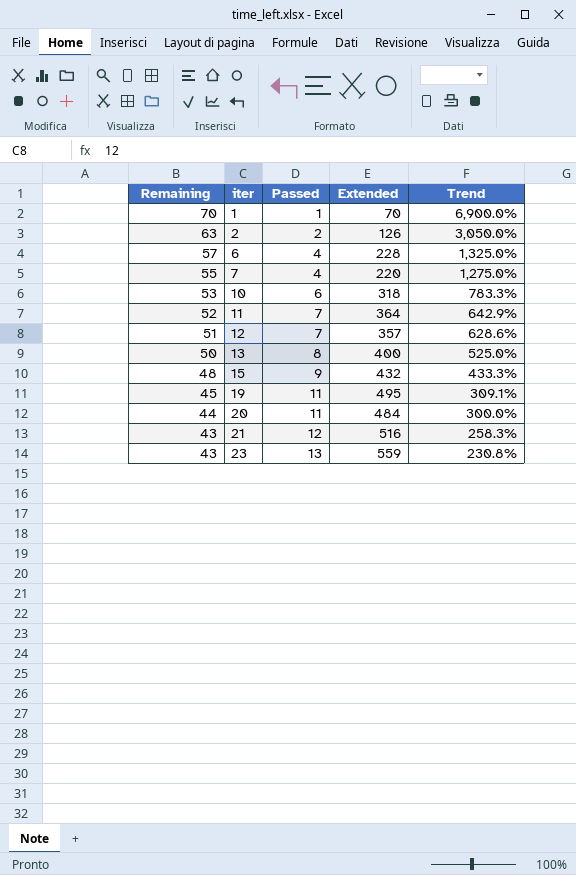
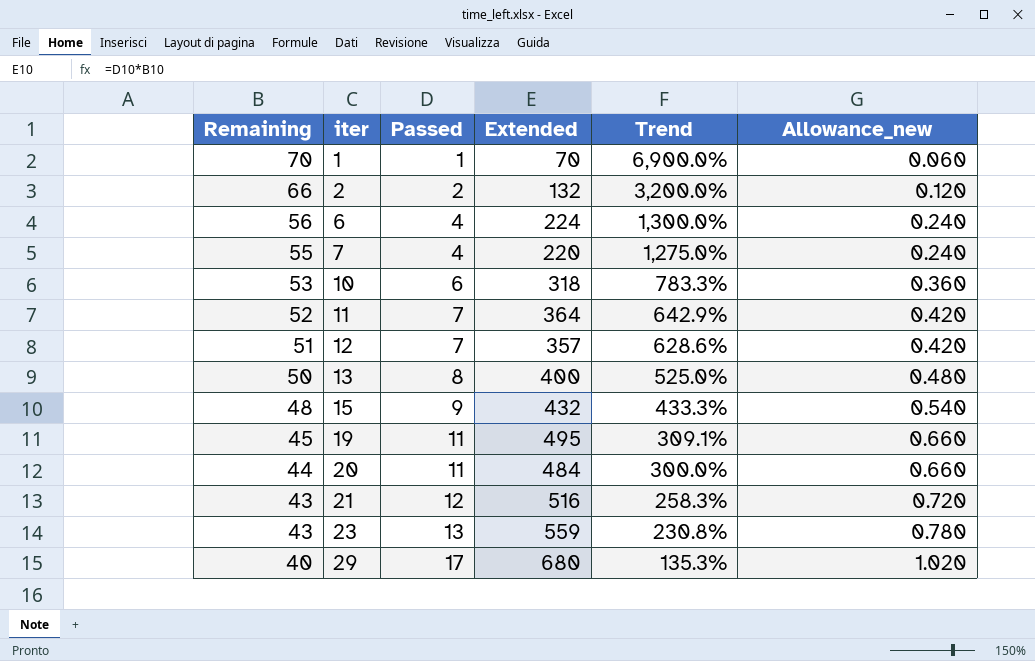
column Allowance_new | formula: none -> [Passed] * 0.06
2 | Remaining: 63 -> 66
2 | Extended: 126 -> 132
2 | Trend: 3,050.0% -> 3,200.0%
6 | Remaining: 57 -> 56
6 | Extended: 228 -> 224
6 | Trend: 1,325.0% -> 1,300.0%
row 29: none -> 40 | 17 | 680 | 135.3% | 1.020

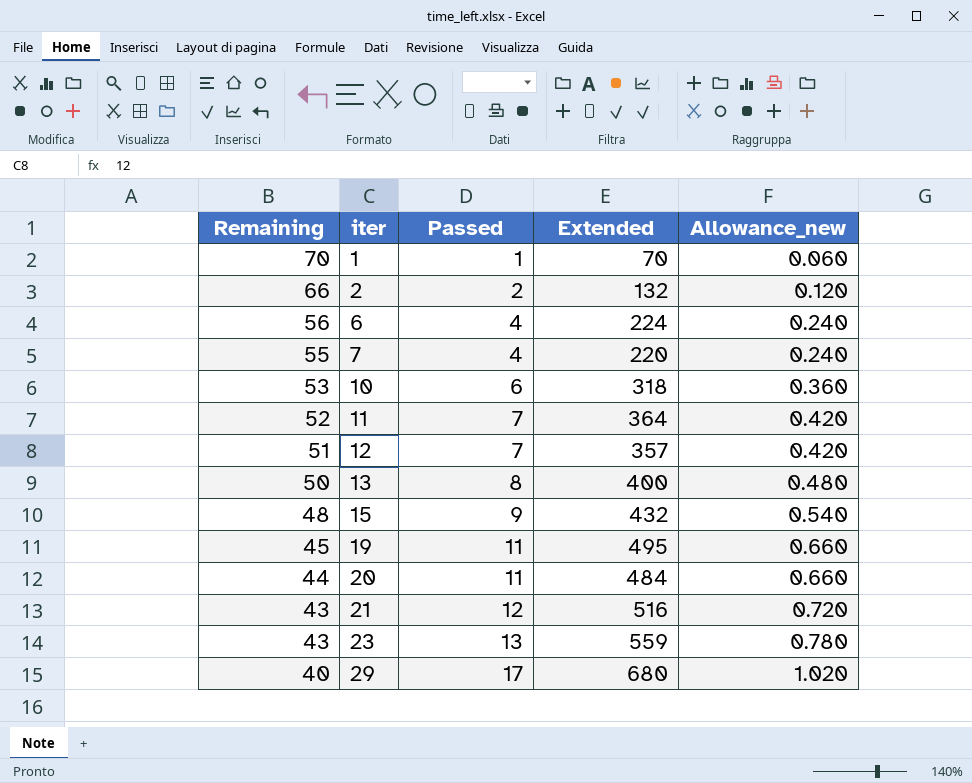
column Trend | formula: ([Remaining] - [Passed]) / [Passed] -> none

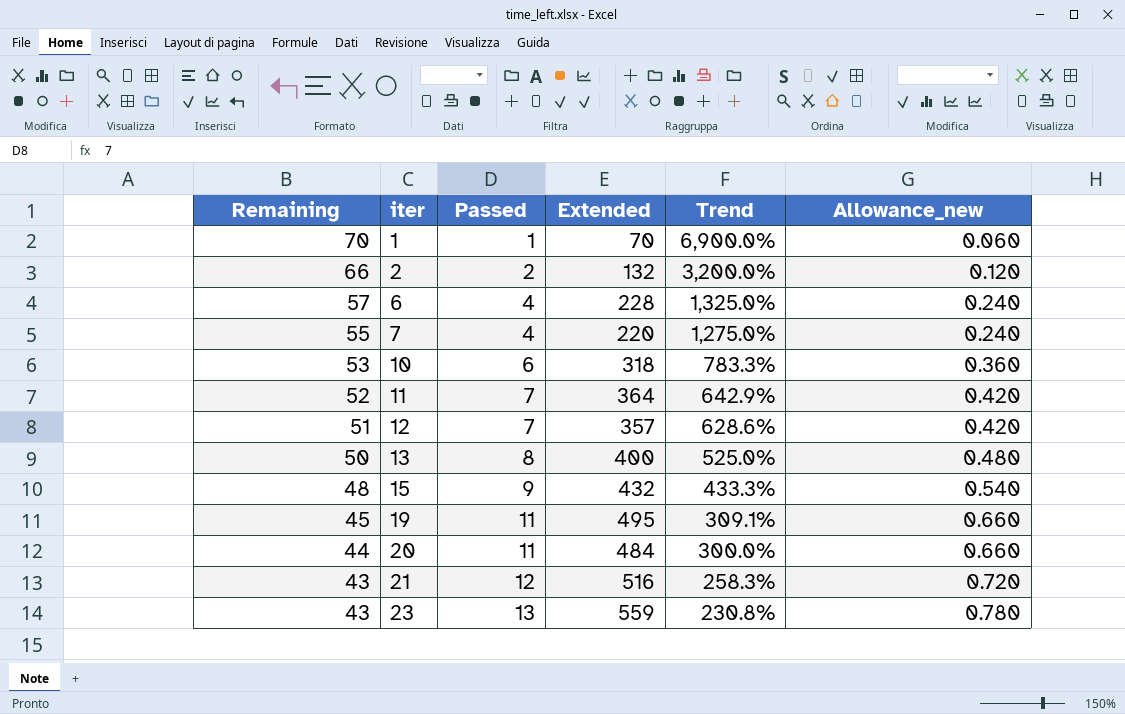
column Trend | formula: none -> ([Remaining] - [Passed]) / [Passed]
row 29: 40 | 17 | 680 | 1.020 -> none
6 | Remaining: 56 -> 57
6 | Extended: 224 -> 228

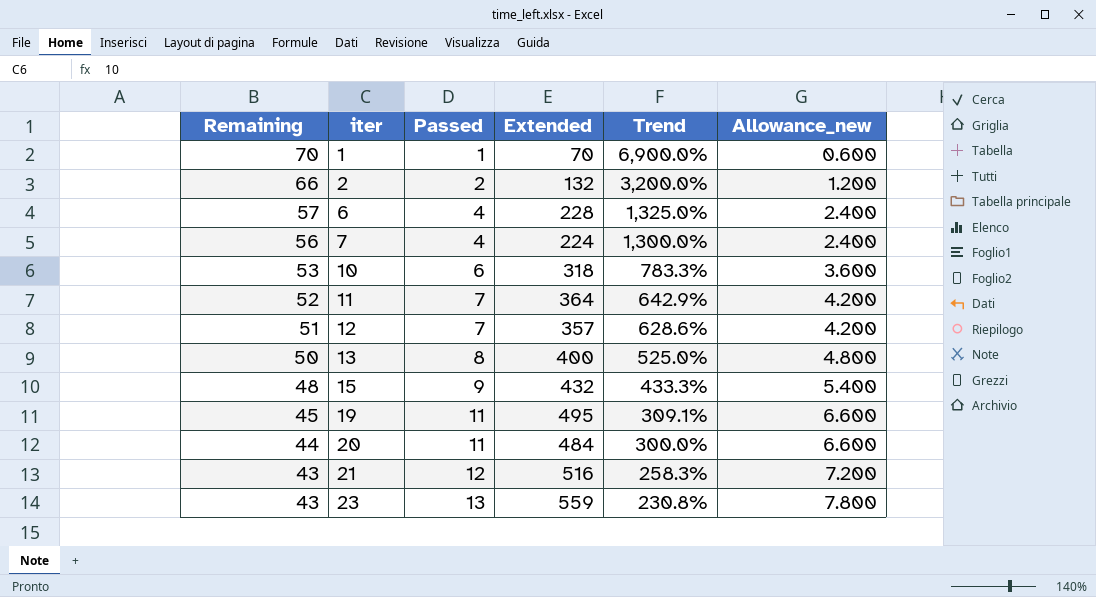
column Allowance_new | formula: [Passed] * 0.06 -> [Passed] * 0.6
7 | Remaining: 55 -> 56
7 | Extended: 220 -> 224
7 | Trend: 1,275.0% -> 1,300.0%

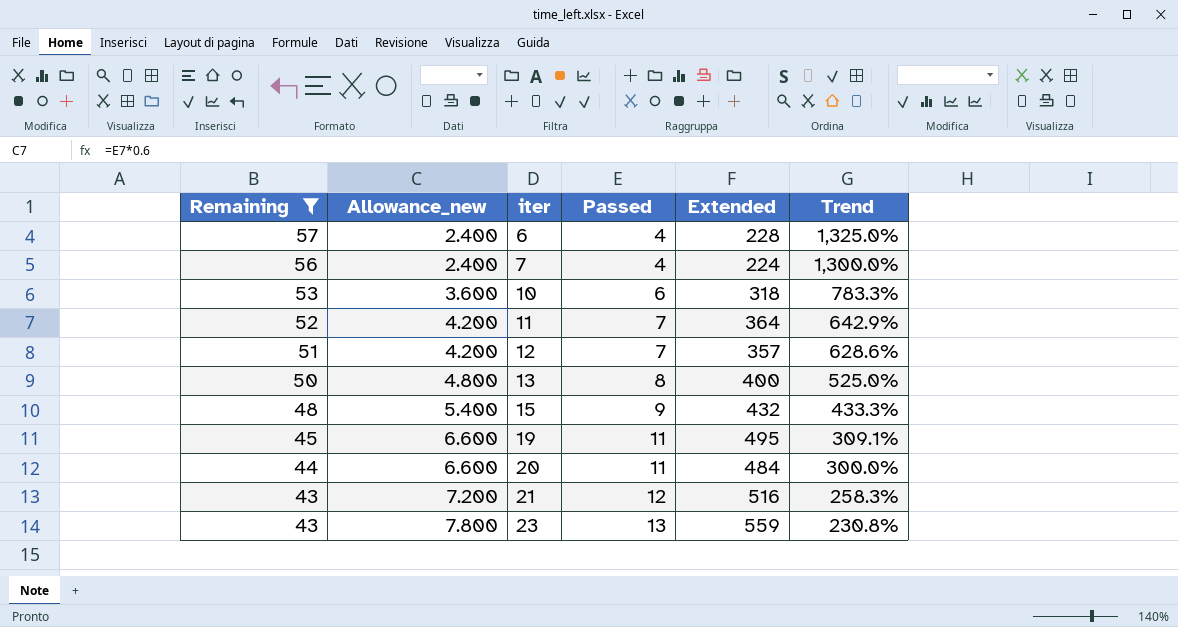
filter: none -> Remaining <= 57
column Allowance_new | position: 6 -> 2

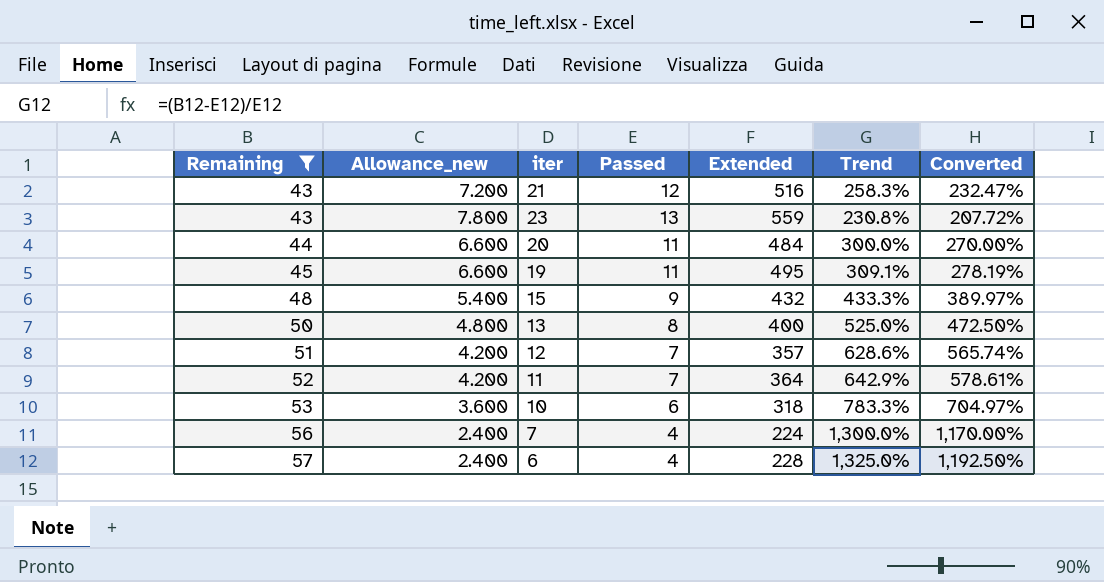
row order: Remaining descending -> Remaining ascending
column Converted | formula: none -> [Trend] * 0.9

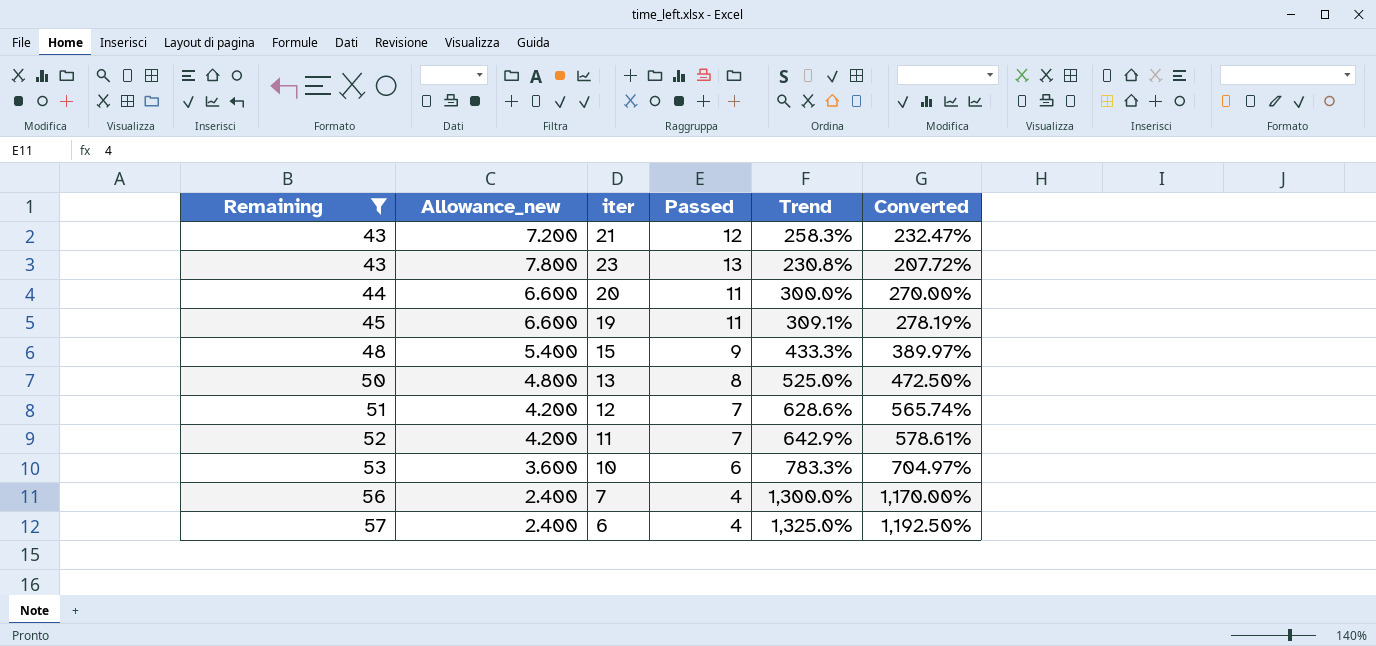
column Extended | formula: [Remaining] * [Passed] -> none

